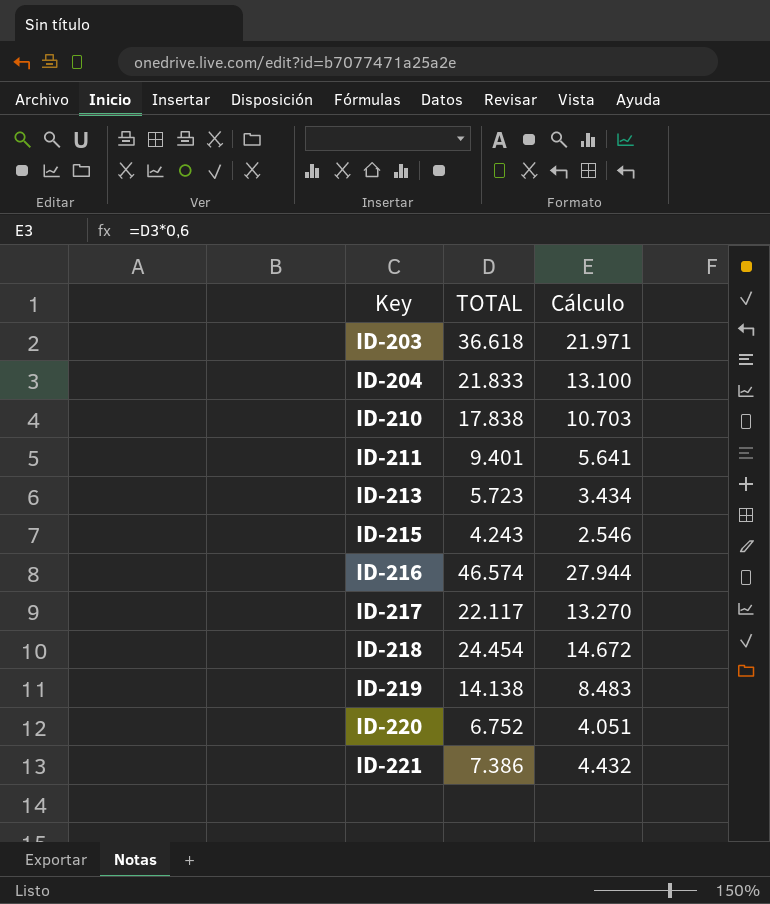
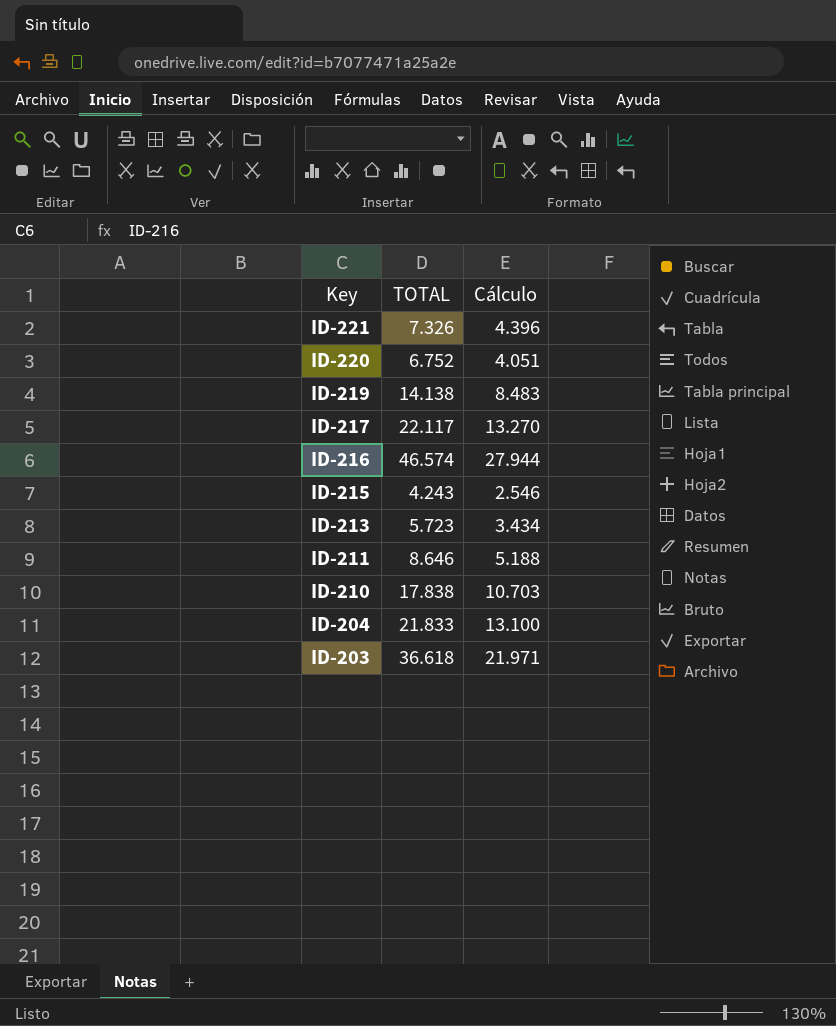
row order: Key ascending -> Key descending
row ID-218: 24.454 | 14.672 -> none
ID-221 | TOTAL: 7.386 -> 7.326
ID-221 | Cálculo: 4.432 -> 4.396
ID-211 | TOTAL: 9.401 -> 8.646
ID-211 | Cálculo: 5.641 -> 5.188

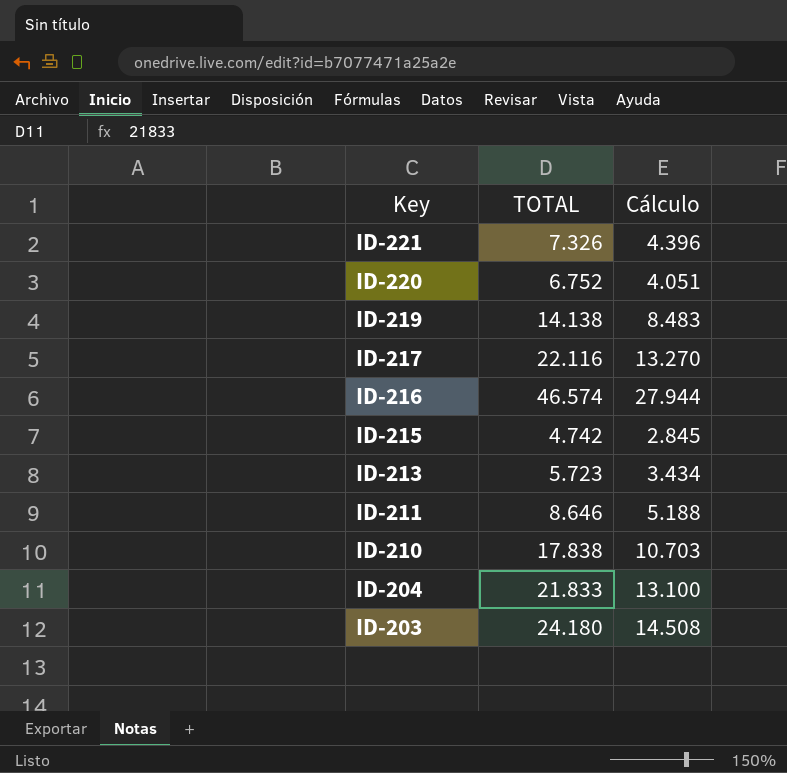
ID-217 | TOTAL: 22.117 -> 22.116
ID-215 | TOTAL: 4.243 -> 4.742
ID-215 | Cálculo: 2.546 -> 2.845
ID-203 | TOTAL: 36.618 -> 24.180
ID-203 | Cálculo: 21.971 -> 14.508

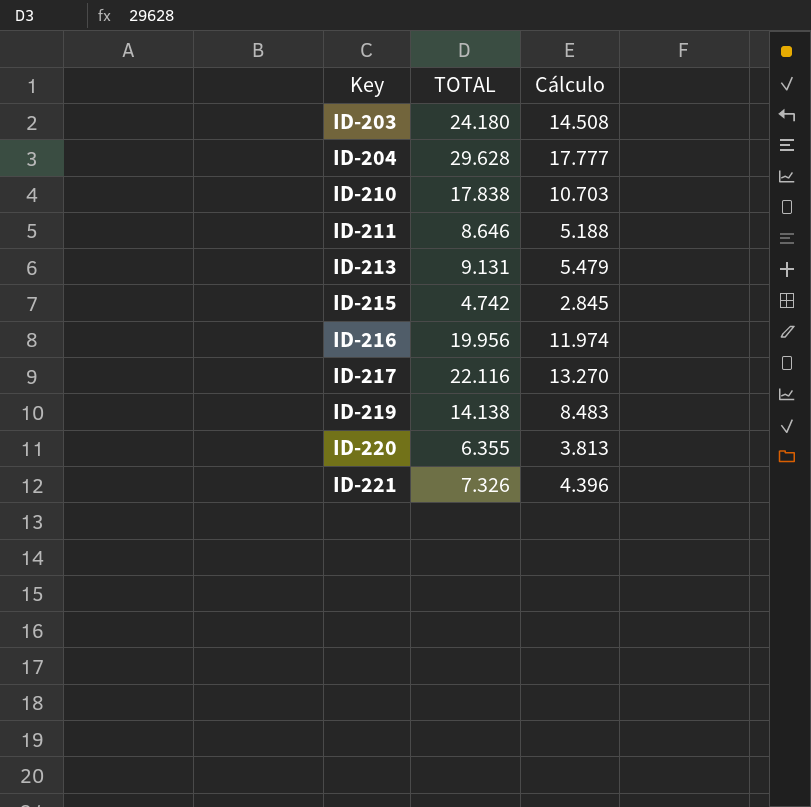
row order: Key descending -> Key ascending
ID-204 | TOTAL: 21.833 -> 29.628
ID-204 | Cálculo: 13.100 -> 17.777
ID-213 | TOTAL: 5.723 -> 9.131
ID-213 | Cálculo: 3.434 -> 5.479
ID-216 | TOTAL: 46.574 -> 19.956
ID-216 | Cálculo: 27.944 -> 11.974
ID-220 | TOTAL: 6.752 -> 6.355
ID-220 | Cálculo: 4.051 -> 3.813

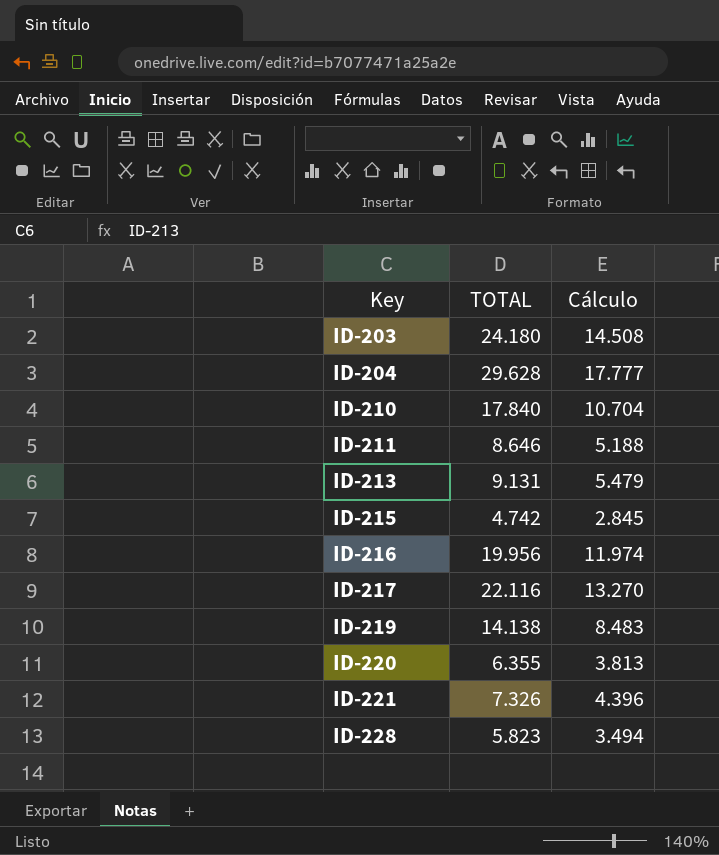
ID-210 | TOTAL: 17.838 -> 17.840
ID-210 | Cálculo: 10.703 -> 10.704
row ID-228: none -> 5.823 | 3.494

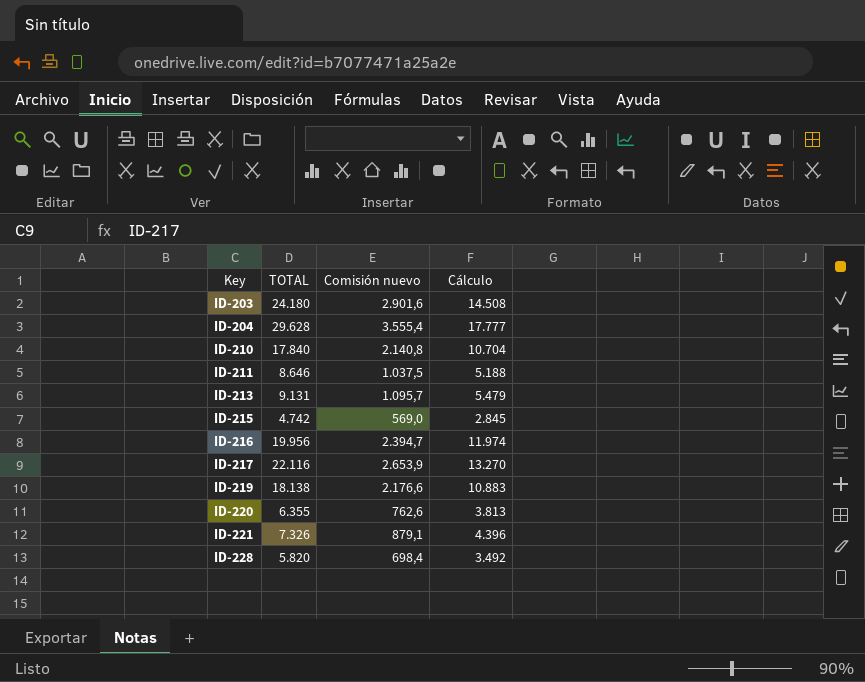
column Comisión nuevo | formula: none -> [TOTAL] * 0,12
ID-219 | TOTAL: 14.138 -> 18.138
ID-219 | Cálculo: 8.483 -> 10.883
ID-228 | TOTAL: 5.823 -> 5.820
ID-228 | Cálculo: 3.494 -> 3.492

